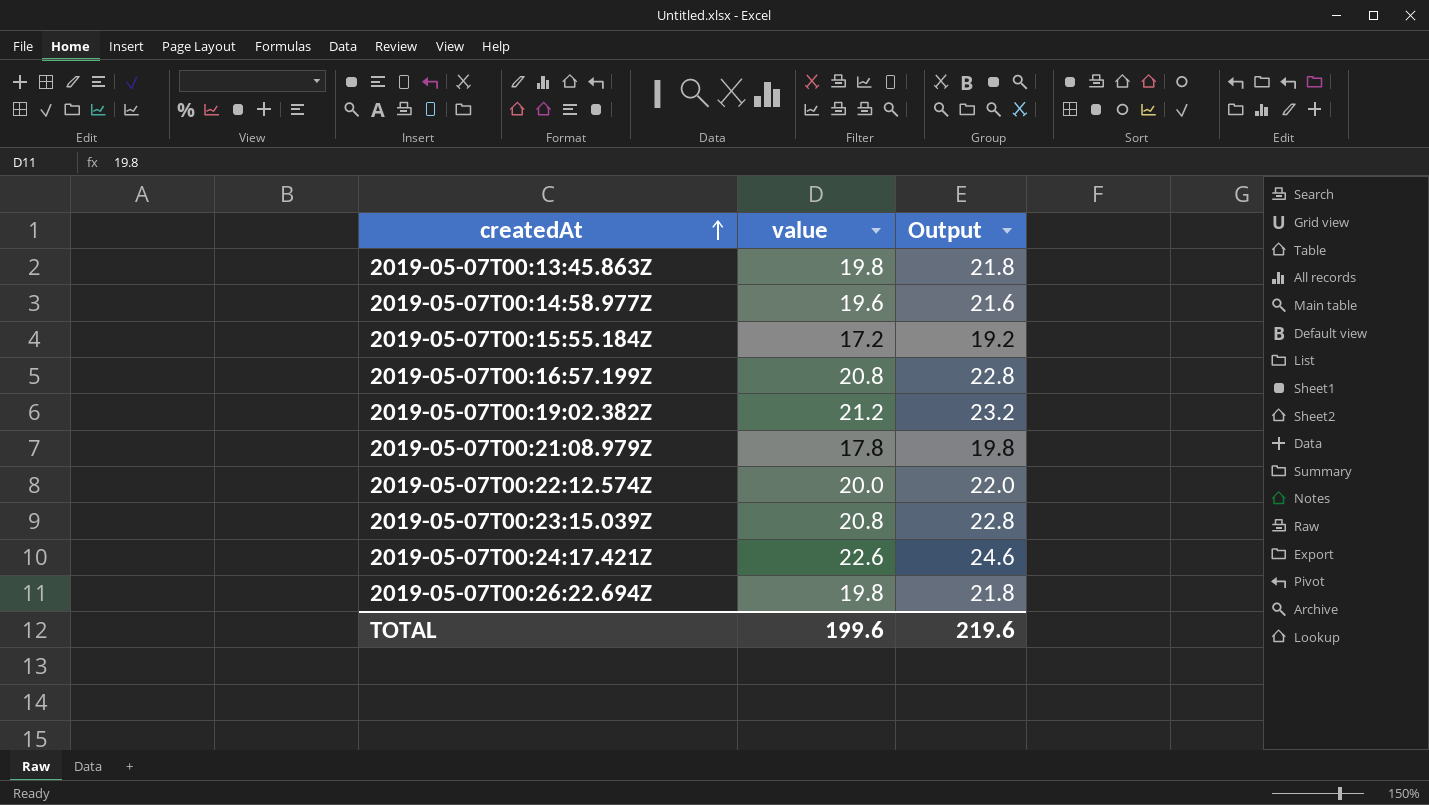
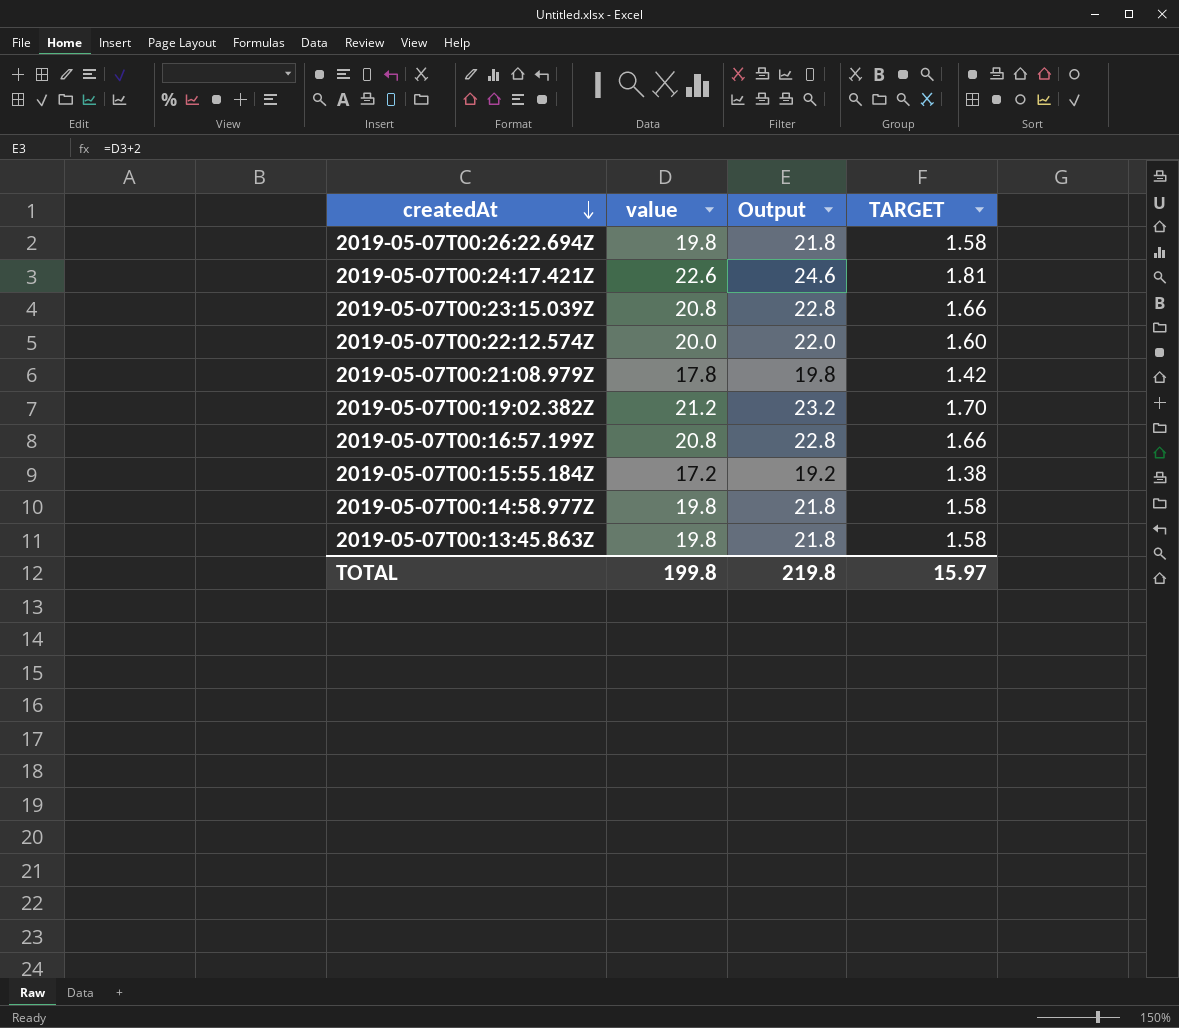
row order: createdAt ascending -> createdAt descending
column TARGET | formula: none -> [value] * 0.08
2019-05-07T00:14:58.977Z | value: 19.6 -> 19.8
2019-05-07T00:14:58.977Z | Output: 21.6 -> 21.8
TOTAL | value: 199.6 -> 199.8
TOTAL | Output: 219.6 -> 219.8

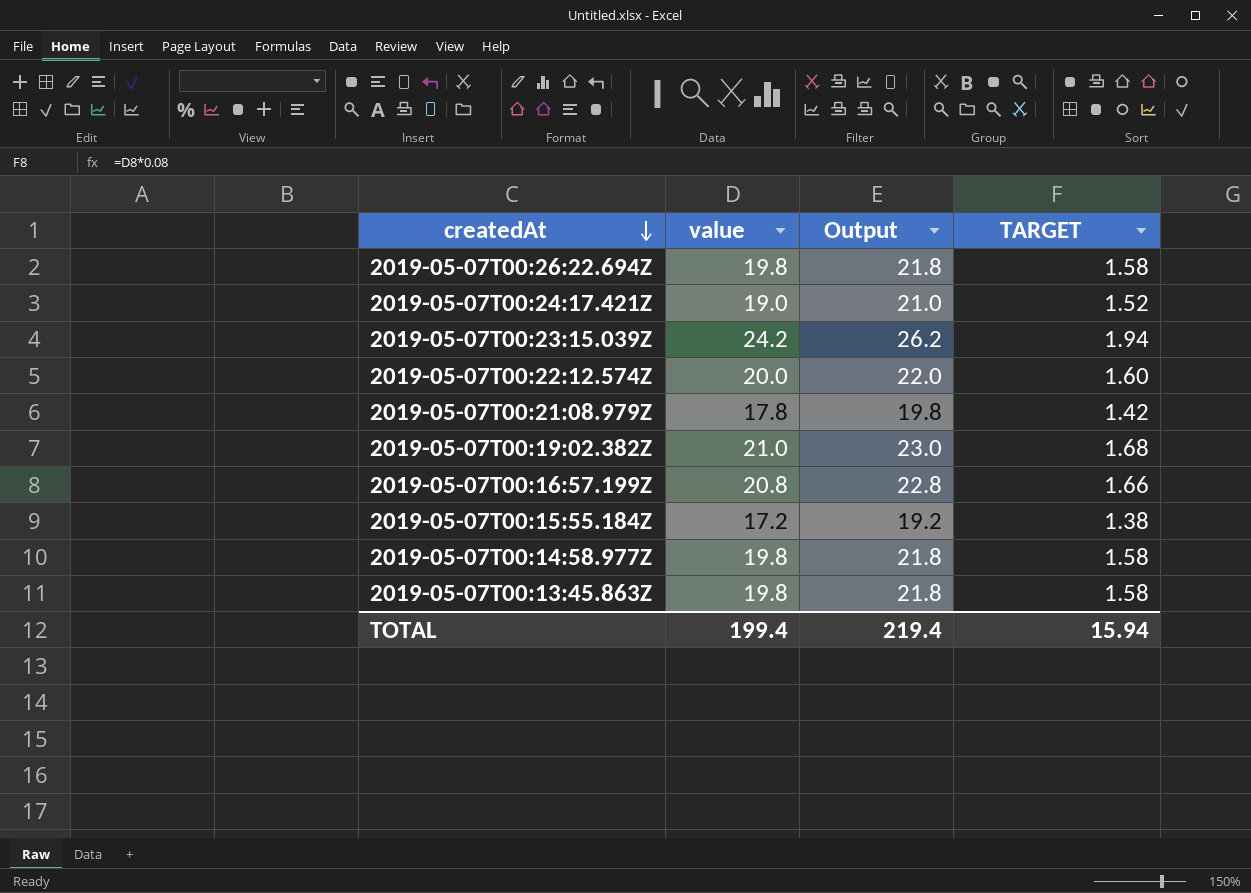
2019-05-07T00:24:17.421Z | value: 22.6 -> 19.0
2019-05-07T00:24:17.421Z | Output: 24.6 -> 21.0
2019-05-07T00:24:17.421Z | TARGET: 1.81 -> 1.52
2019-05-07T00:23:15.039Z | value: 20.8 -> 24.2
2019-05-07T00:23:15.039Z | Output: 22.8 -> 26.2
2019-05-07T00:23:15.039Z | TARGET: 1.66 -> 1.94
2019-05-07T00:19:02.382Z | value: 21.2 -> 21.0
2019-05-07T00:19:02.382Z | Output: 23.2 -> 23.0
2019-05-07T00:19:02.382Z | TARGET: 1.70 -> 1.68
TOTAL | value: 199.8 -> 199.4
TOTAL | Output: 219.8 -> 219.4
TOTAL | TARGET: 15.97 -> 15.94

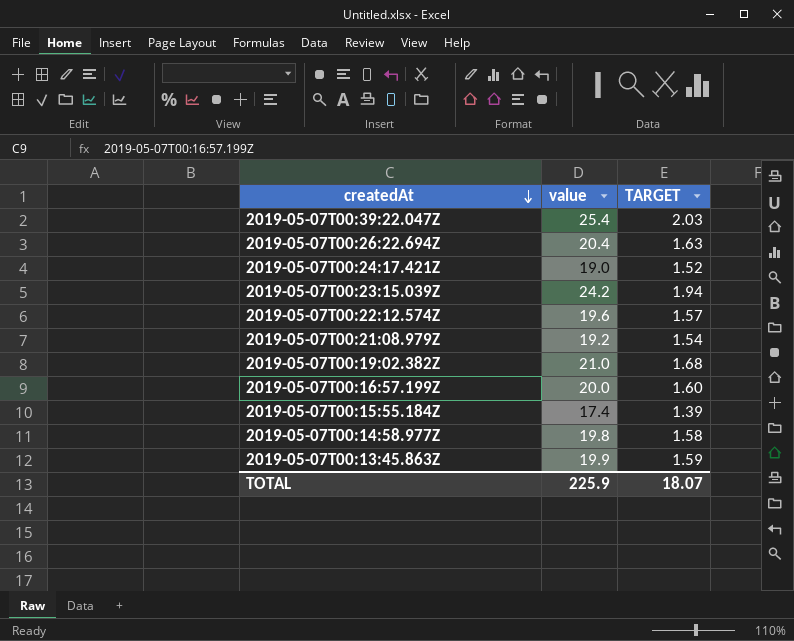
column Output | formula: [value] + 2 -> none
row 2019-05-07T00:39:22.047Z: none -> 25.4 | 2.03
2019-05-07T00:26:22.694Z | value: 19.8 -> 20.4
2019-05-07T00:26:22.694Z | TARGET: 1.58 -> 1.63
2019-05-07T00:22:12.574Z | value: 20.0 -> 19.6
2019-05-07T00:22:12.574Z | TARGET: 1.60 -> 1.57
2019-05-07T00:21:08.979Z | value: 17.8 -> 19.2
2019-05-07T00:21:08.979Z | TARGET: 1.42 -> 1.54
2019-05-07T00:16:57.199Z | value: 20.8 -> 20.0
2019-05-07T00:16:57.199Z | TARGET: 1.66 -> 1.60
2019-05-07T00:15:55.184Z | value: 17.2 -> 17.4
2019-05-07T00:15:55.184Z | TARGET: 1.38 -> 1.39
2019-05-07T00:13:45.863Z | value: 19.8 -> 19.9
2019-05-07T00:13:45.863Z | TARGET: 1.58 -> 1.59
TOTAL | value: 199.4 -> 225.9
TOTAL | TARGET: 15.94 -> 18.07

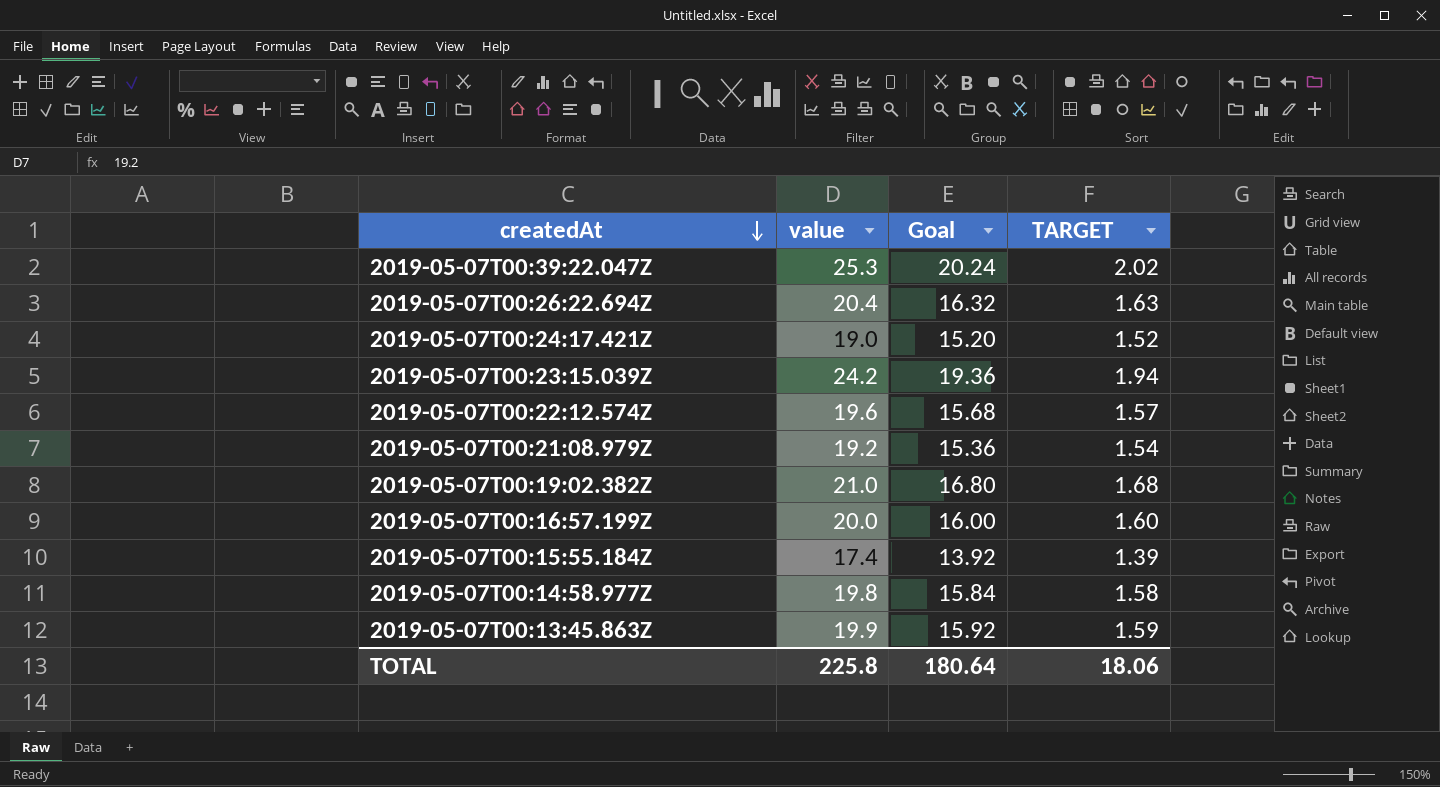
column Goal | formula: none -> [value] * 0.8
2019-05-07T00:39:22.047Z | value: 25.4 -> 25.3
2019-05-07T00:39:22.047Z | TARGET: 2.03 -> 2.02
TOTAL | value: 225.9 -> 225.8
TOTAL | TARGET: 18.07 -> 18.06

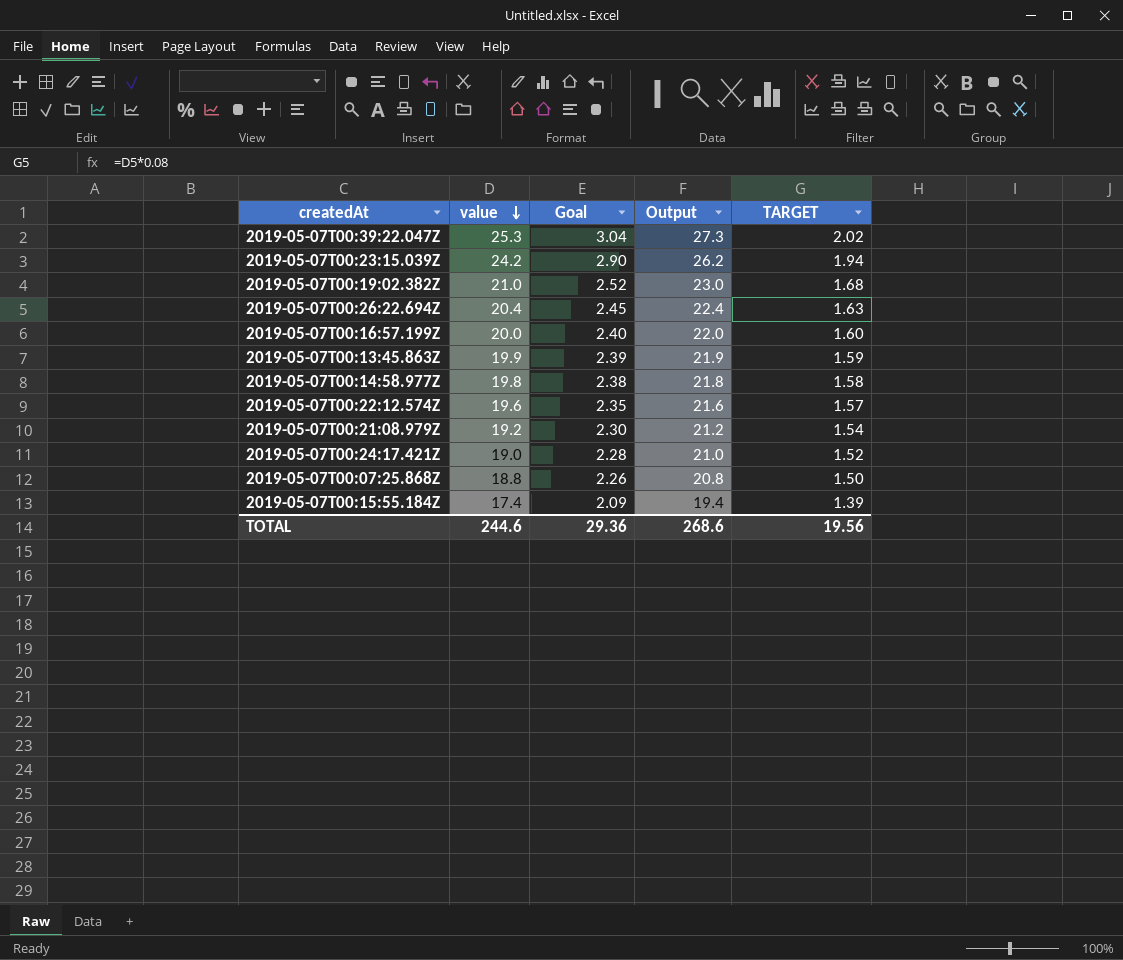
row order: createdAt descending -> value descending
column Goal | formula: [value] * 0.8 -> [value] * 0.12
column Output | formula: none -> [value] + 2
row 2019-05-07T00:07:25.868Z: none -> 18.8 | 2.26 | 20.8 | 1.50
TOTAL | value: 225.8 -> 244.6
TOTAL | Goal: 180.64 -> 29.36
TOTAL | TARGET: 18.06 -> 19.56

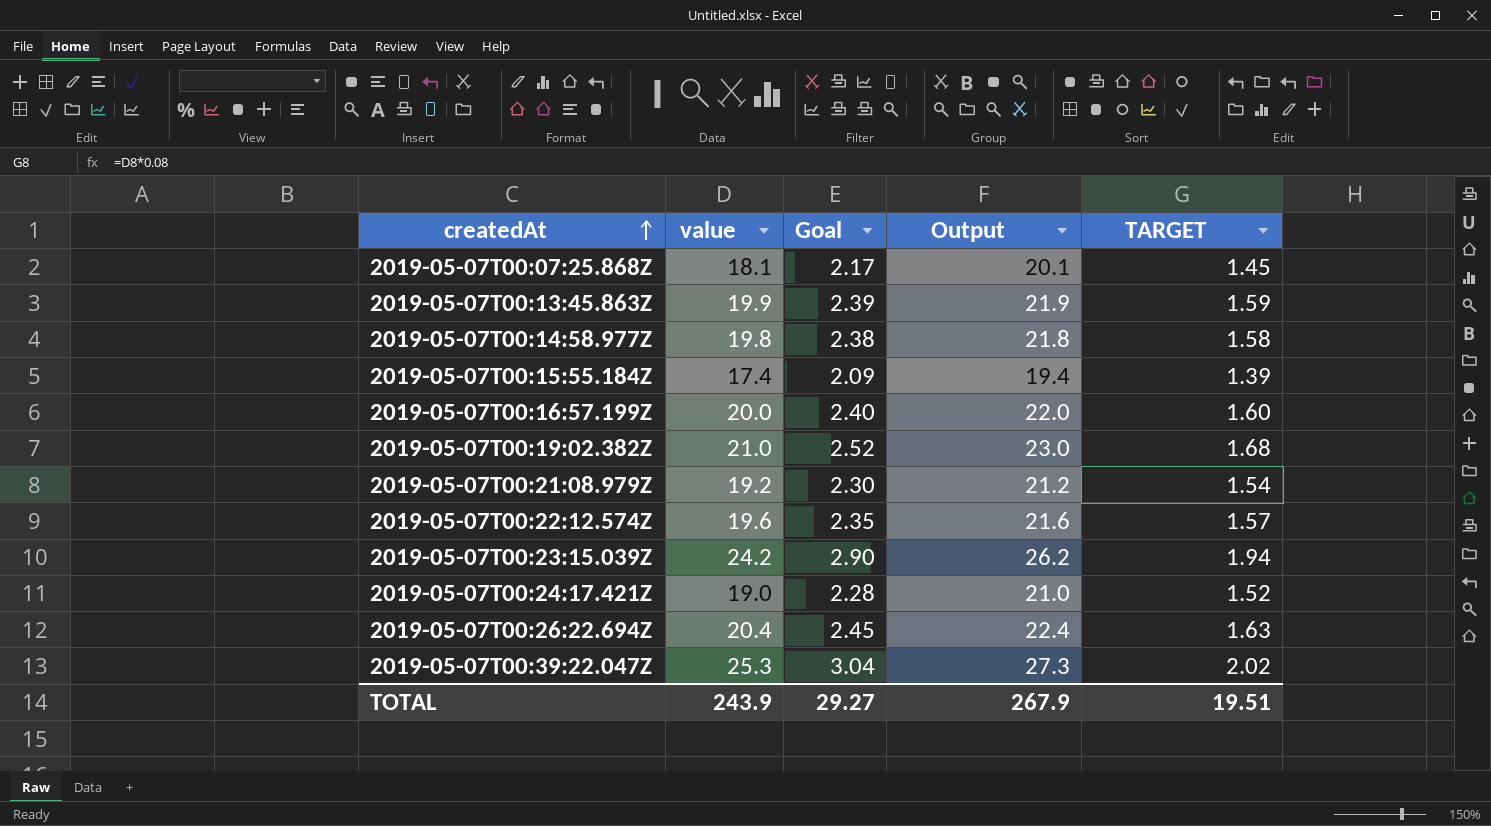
row order: value descending -> createdAt ascending
2019-05-07T00:07:25.868Z | value: 18.8 -> 18.1
2019-05-07T00:07:25.868Z | Goal: 2.26 -> 2.17
2019-05-07T00:07:25.868Z | Output: 20.8 -> 20.1
2019-05-07T00:07:25.868Z | TARGET: 1.50 -> 1.45
TOTAL | value: 244.6 -> 243.9
TOTAL | Goal: 29.36 -> 29.27
TOTAL | Output: 268.6 -> 267.9
TOTAL | TARGET: 19.56 -> 19.51

